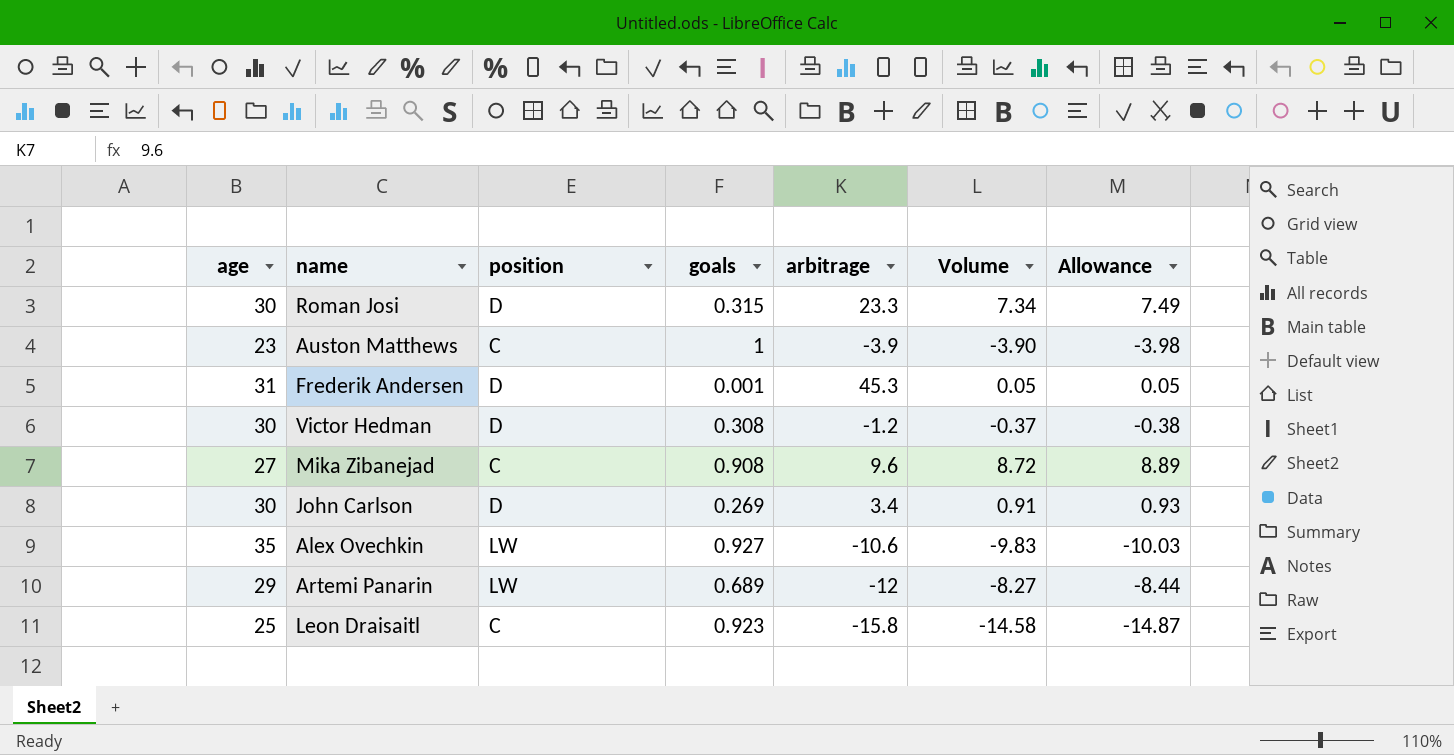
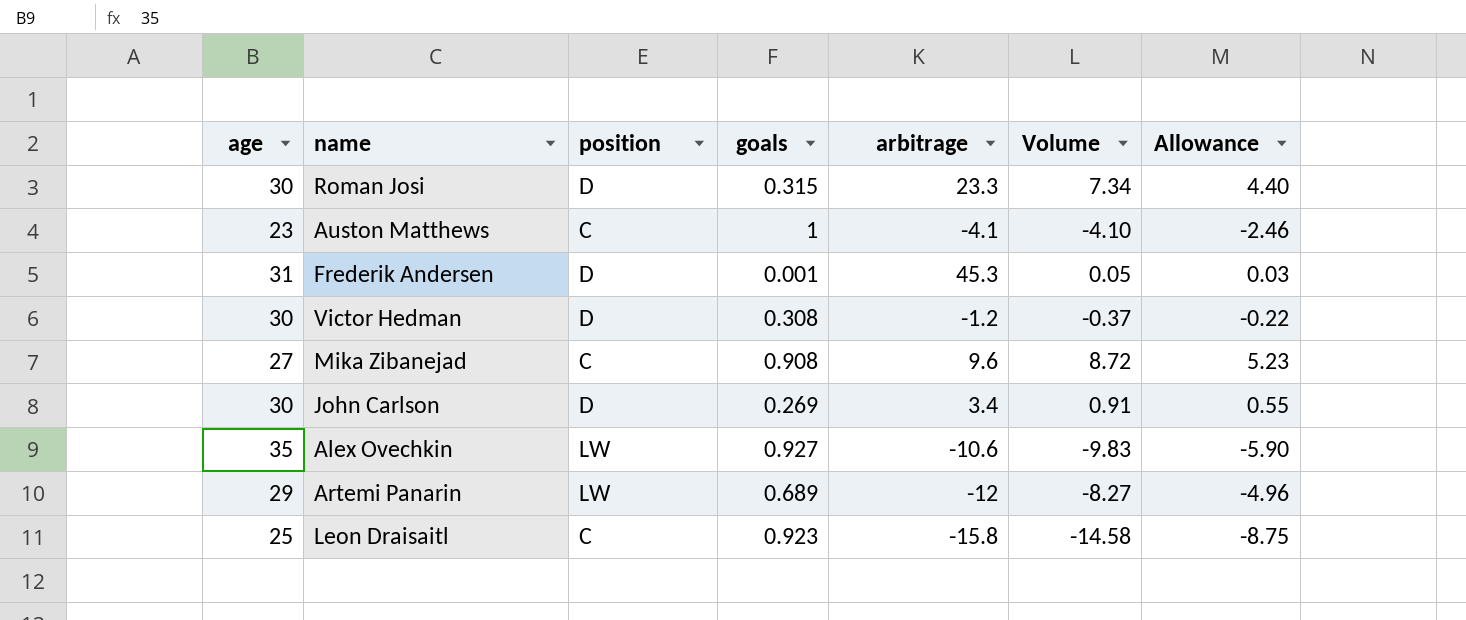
column Allowance | formula: [Volume] * 1.02 -> [Volume] * 0.6
Auston Matthews | arbitrage: -3.9 -> -4.1
Auston Matthews | Volume: -3.90 -> -4.10

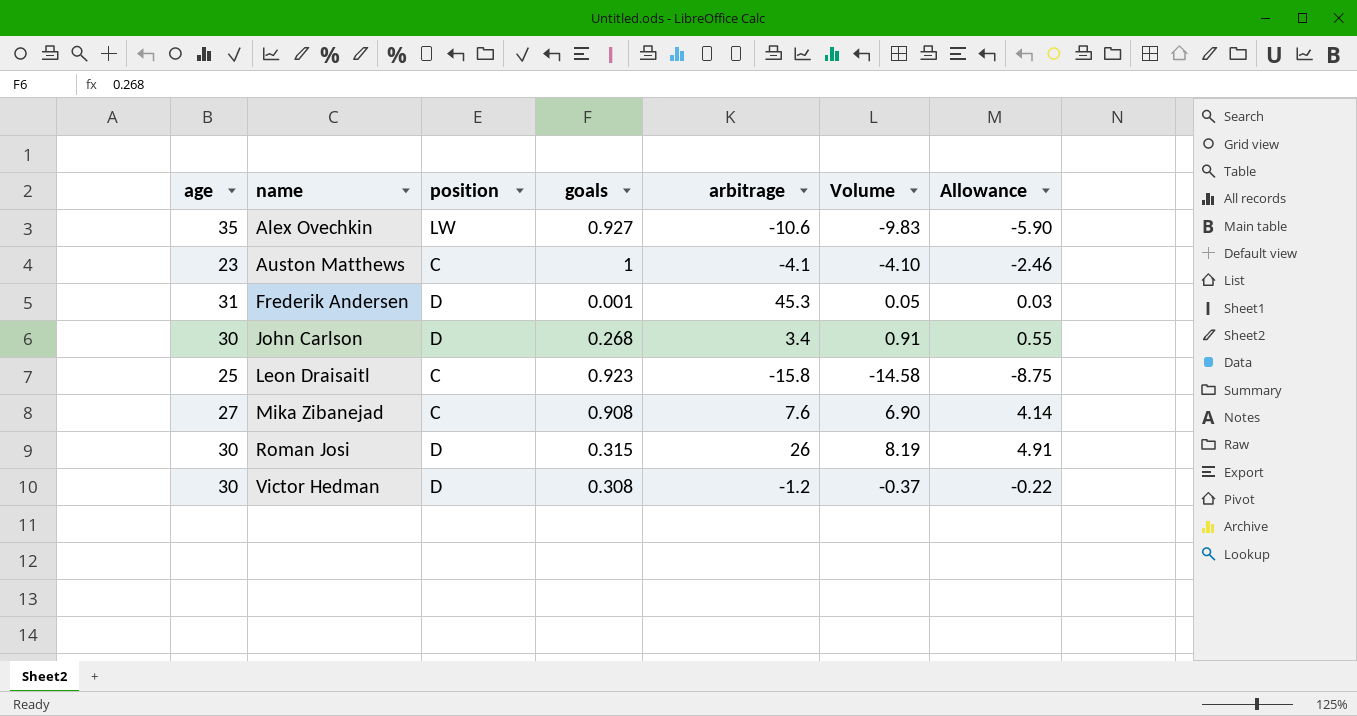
row order: none -> name ascending
row Artemi Panarin: 29 | LW | 0.689 | -12 | -8.27 | -4.96 -> none
John Carlson | goals: 0.269 -> 0.268
Mika Zibanejad | arbitrage: 9.6 -> 7.6
Mika Zibanejad | Volume: 8.72 -> 6.90
Mika Zibanejad | Allowance: 5.23 -> 4.14
Roman Josi | arbitrage: 23.3 -> 26
Roman Josi | Volume: 7.34 -> 8.19
Roman Josi | Allowance: 4.40 -> 4.91

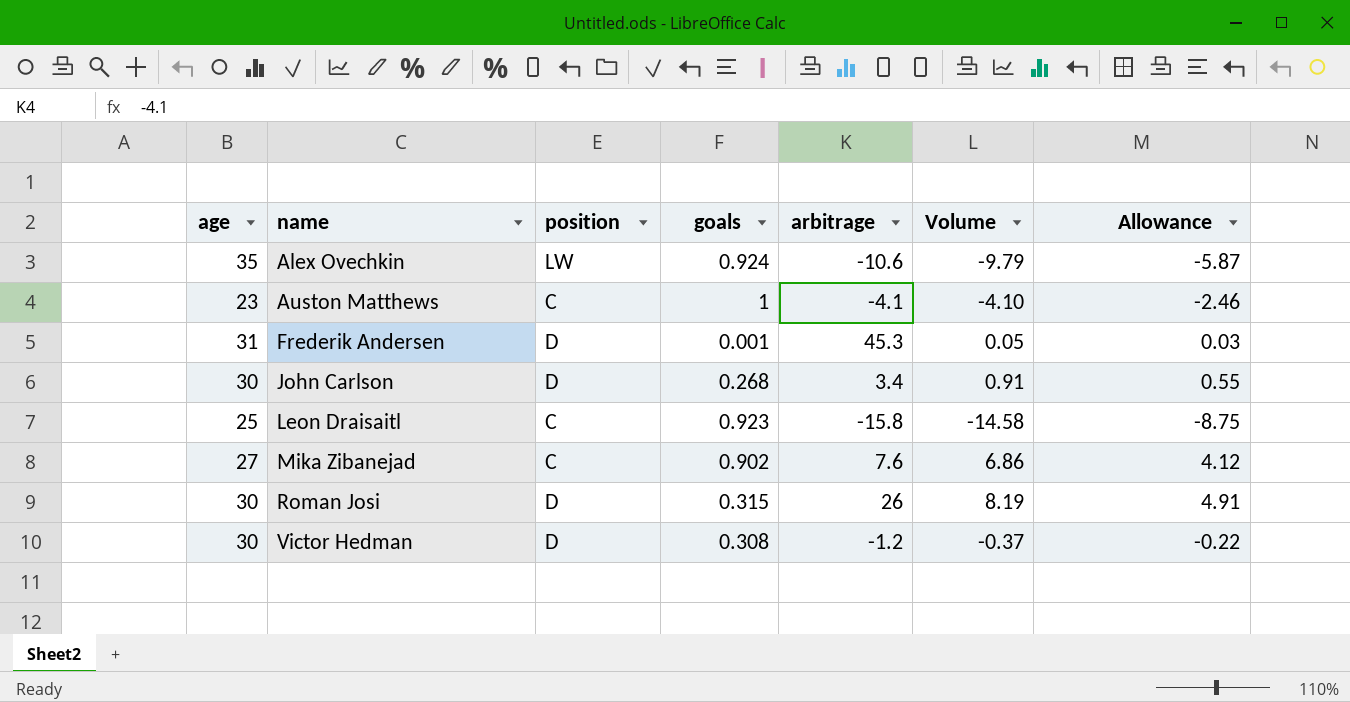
Alex Ovechkin | goals: 0.927 -> 0.924
Alex Ovechkin | Volume: -9.83 -> -9.79
Alex Ovechkin | Allowance: -5.90 -> -5.87
Mika Zibanejad | goals: 0.908 -> 0.902
Mika Zibanejad | Volume: 6.90 -> 6.86
Mika Zibanejad | Allowance: 4.14 -> 4.12

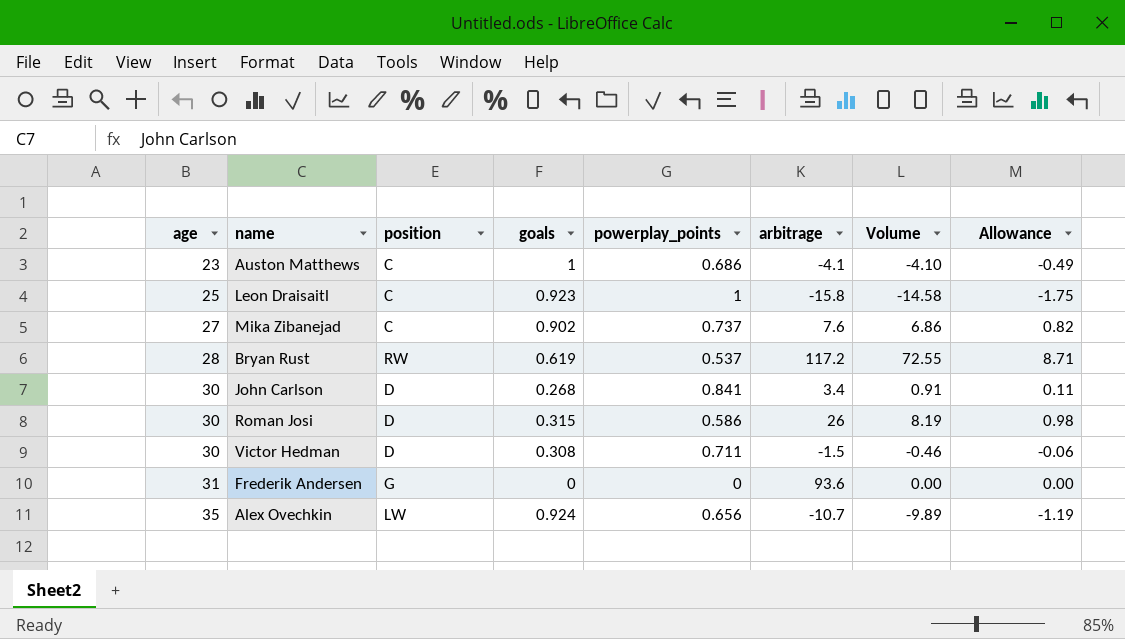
row order: name ascending -> age ascending
column powerplay_points | position: none -> 5
column Allowance | formula: [Volume] * 0.6 -> [Volume] * 0.12
row Bryan Rust: none -> 28 | RW | 0.619 | 0.537 | 117.2 | 72.55 | 8.71
Victor Hedman | arbitrage: -1.2 -> -1.5
Victor Hedman | Volume: -0.37 -> -0.46
Frederik Andersen | position: D -> G
Frederik Andersen | goals: 0.001 -> 0
Frederik Andersen | arbitrage: 45.3 -> 93.6
Frederik Andersen | Volume: 0.05 -> 0.00
Alex Ovechkin | arbitrage: -10.6 -> -10.7
Alex Ovechkin | Volume: -9.79 -> -9.89

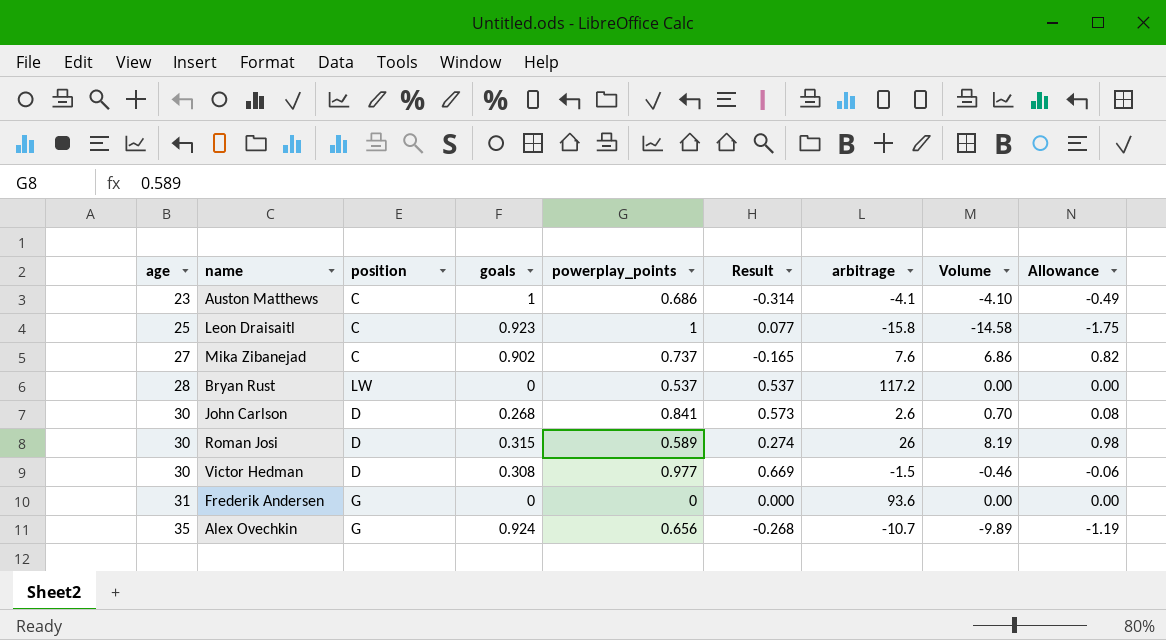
column Result | formula: none -> [powerplay_points] - [goals]
Bryan Rust | position: RW -> LW
Bryan Rust | goals: 0.619 -> 0
Bryan Rust | Volume: 72.55 -> 0.00
Bryan Rust | Allowance: 8.71 -> 0.00
John Carlson | arbitrage: 3.4 -> 2.6
John Carlson | Volume: 0.91 -> 0.70
John Carlson | Allowance: 0.11 -> 0.08
Roman Josi | powerplay_points: 0.586 -> 0.589
Victor Hedman | powerplay_points: 0.711 -> 0.977
Alex Ovechkin | position: LW -> G

